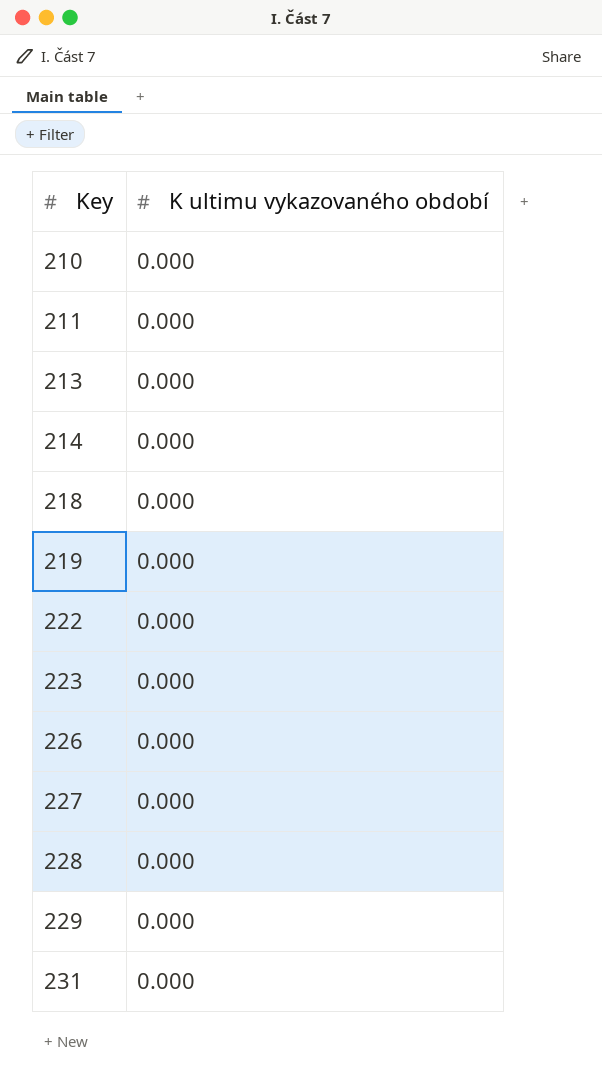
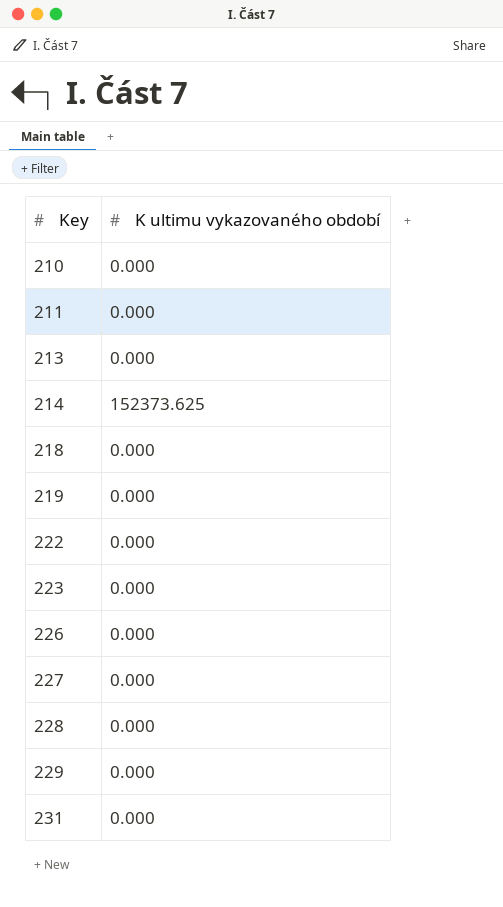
214 | K ultimu vykazovaného období: 0.000 -> 152373.625

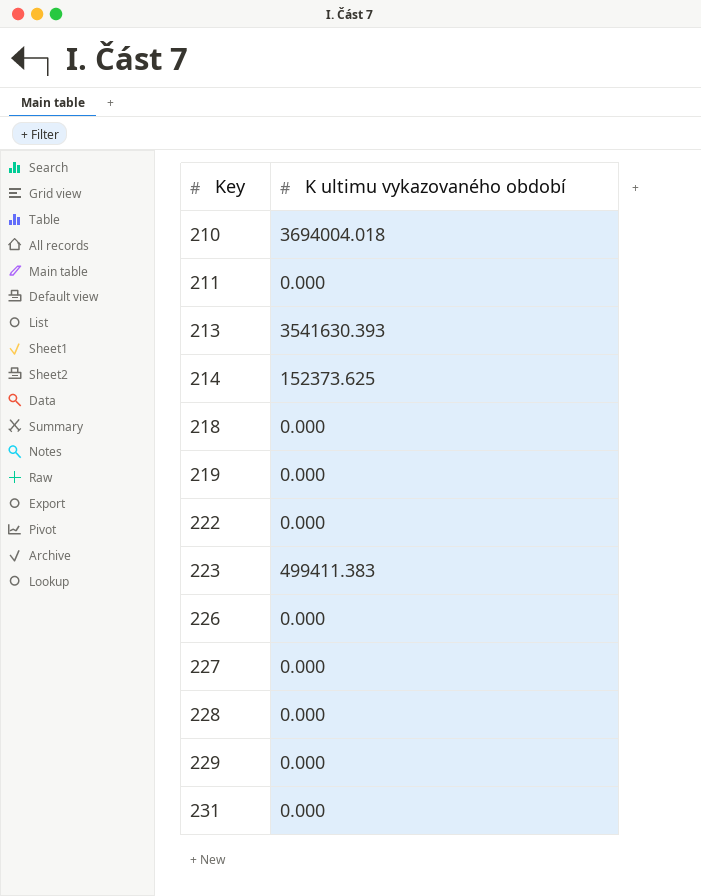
210 | K ultimu vykazovaného období: 0.000 -> 3694004.018
213 | K ultimu vykazovaného období: 0.000 -> 3541630.393
223 | K ultimu vykazovaného období: 0.000 -> 499411.383

